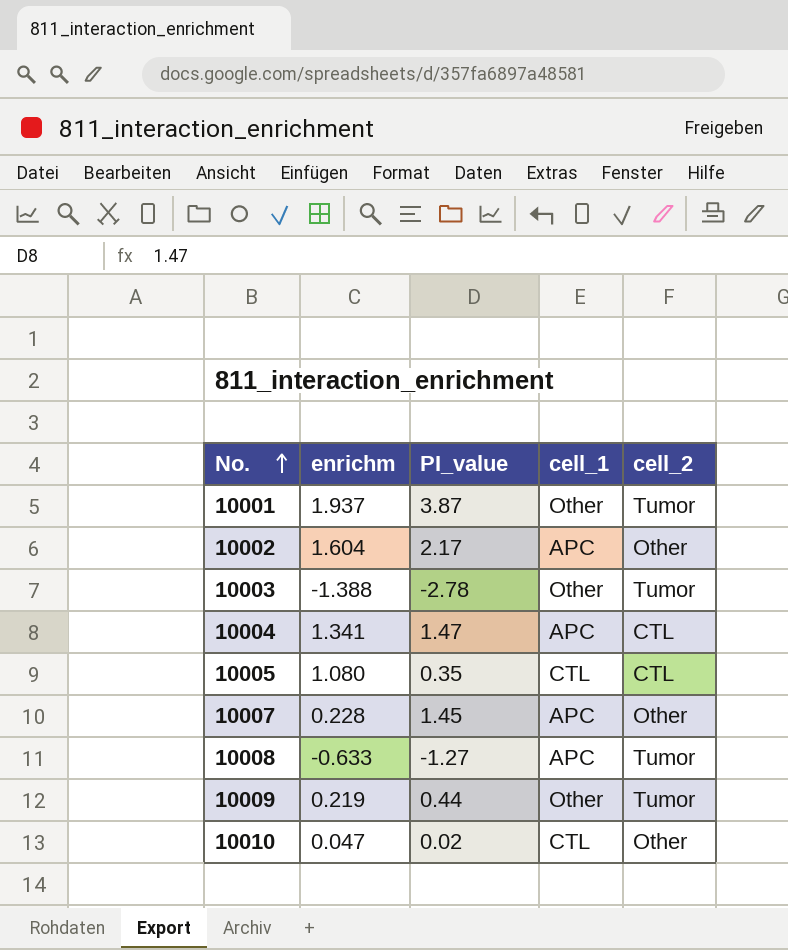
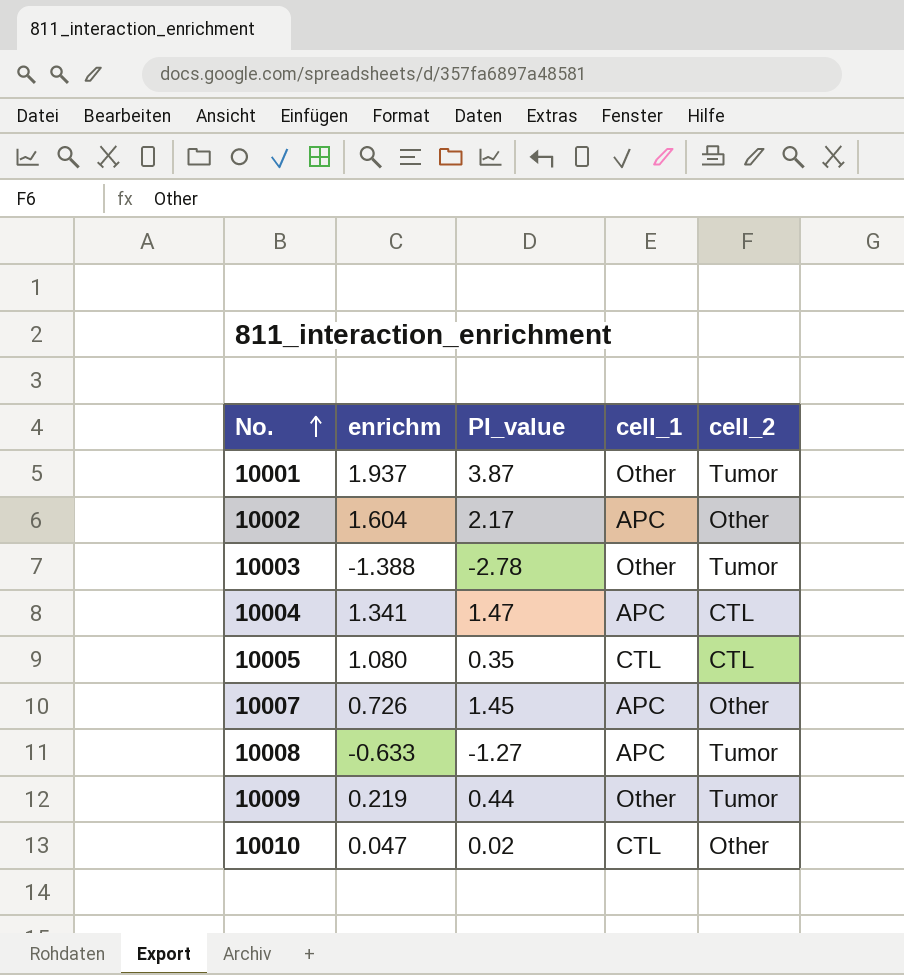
10007 | enrichm: 0.228 -> 0.726

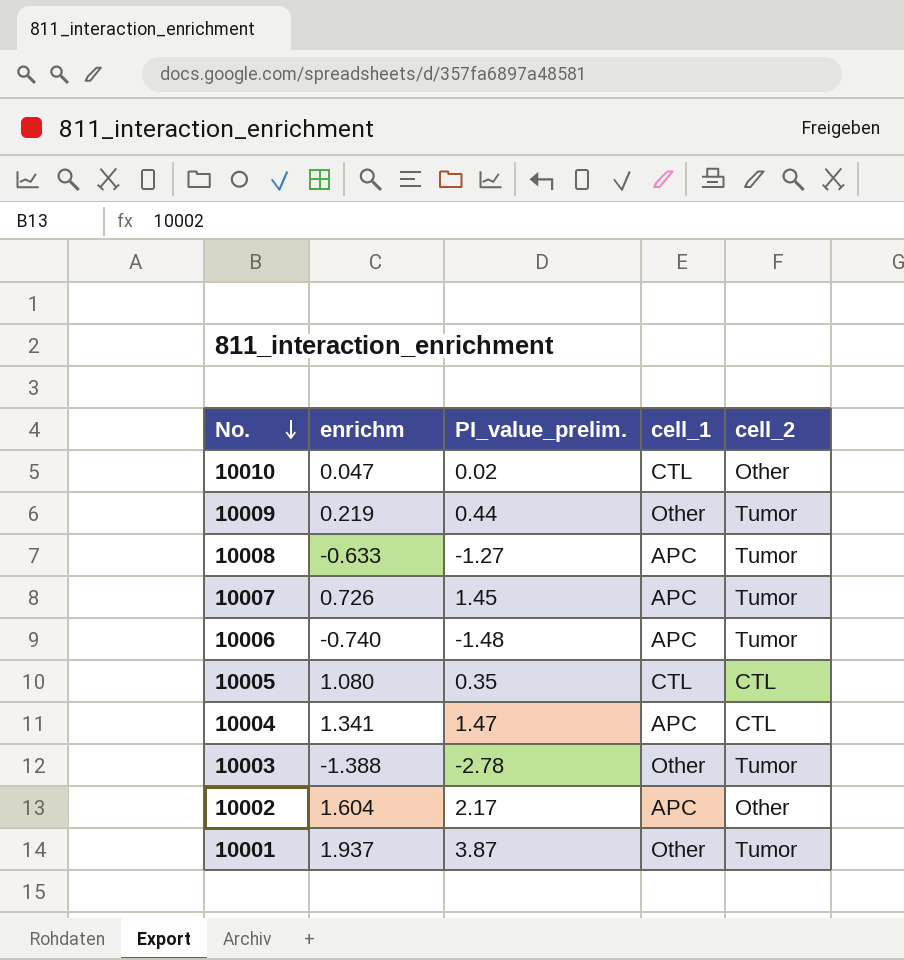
row order: No. ascending -> No. descending
column name: PI_value -> PI_value_prelim.
10007 | cell_2: Other -> Tumor
row 10006: none -> -0.740 | -1.48 | APC | Tumor

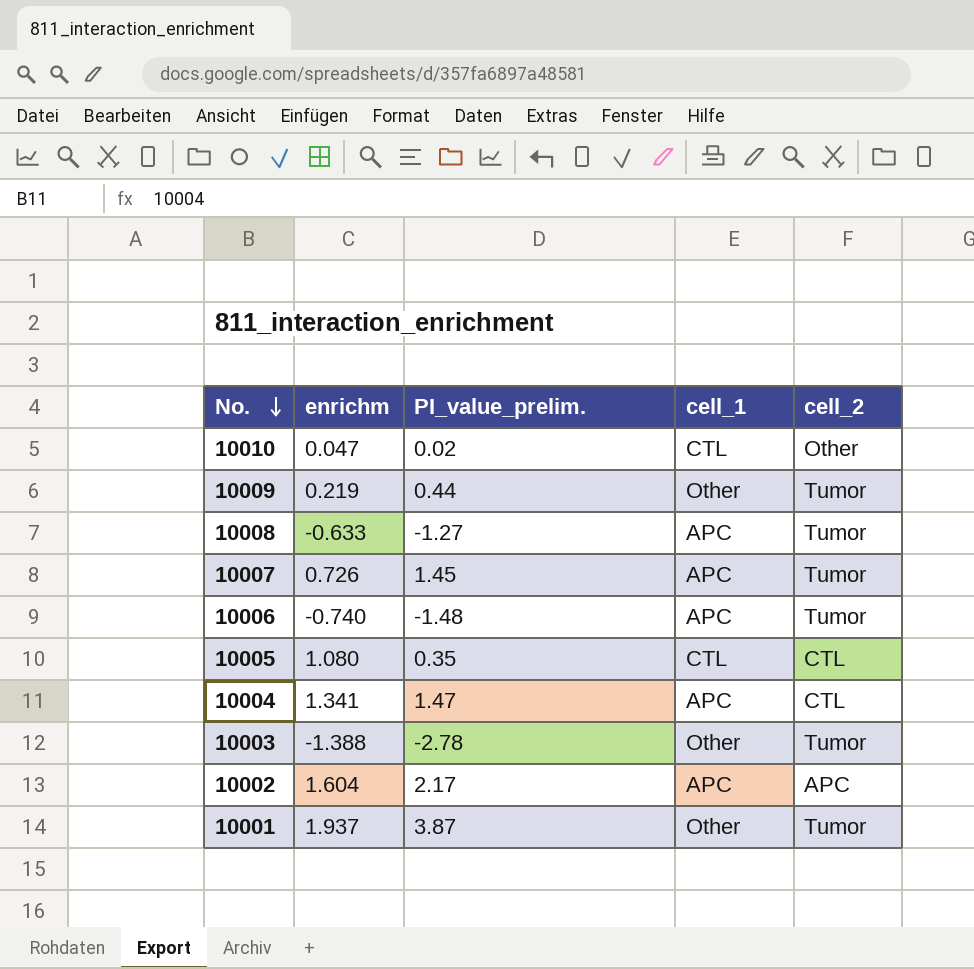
10002 | cell_2: Other -> APC

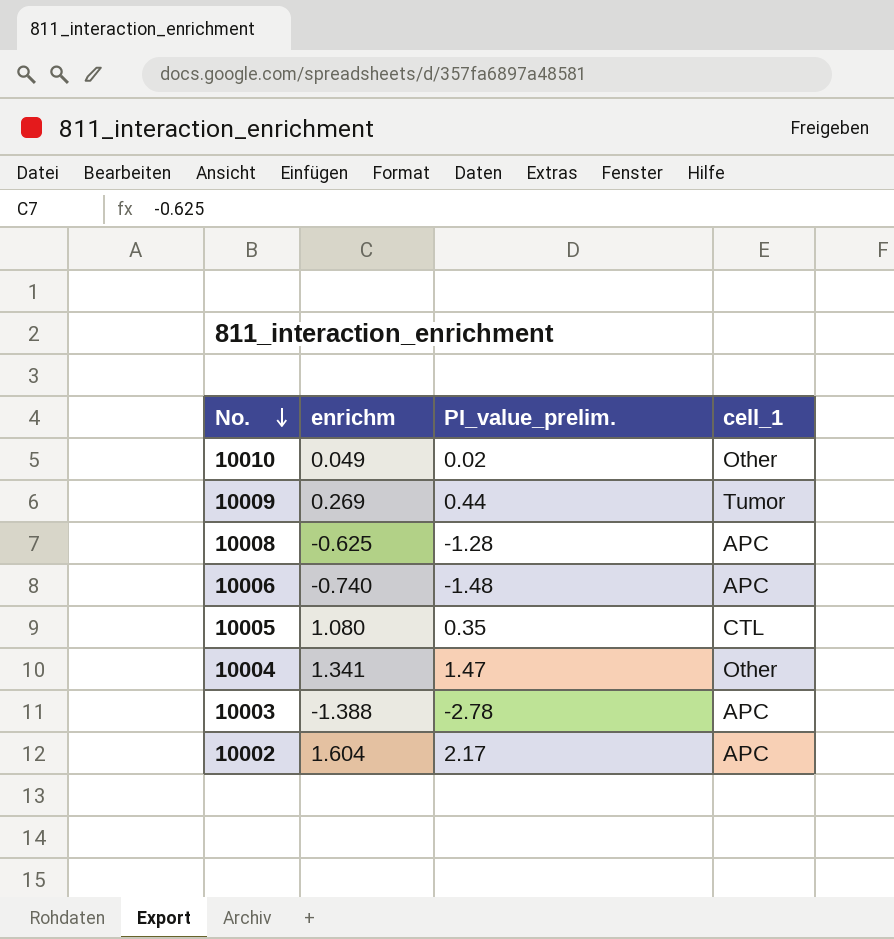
column cell_2 | position: 5 -> none
row 10007: 0.726 | 1.45 | APC | Tumor -> none
row 10001: 1.937 | 3.87 | Other | Tumor -> none
10010 | enrichm: 0.047 -> 0.049
10010 | cell_1: CTL -> Other
10009 | enrichm: 0.219 -> 0.269
10009 | cell_1: Other -> Tumor
10008 | enrichm: -0.633 -> -0.625
10008 | PI_value_prelim.: -1.27 -> -1.28
10004 | cell_1: APC -> Other
10003 | cell_1: Other -> APC

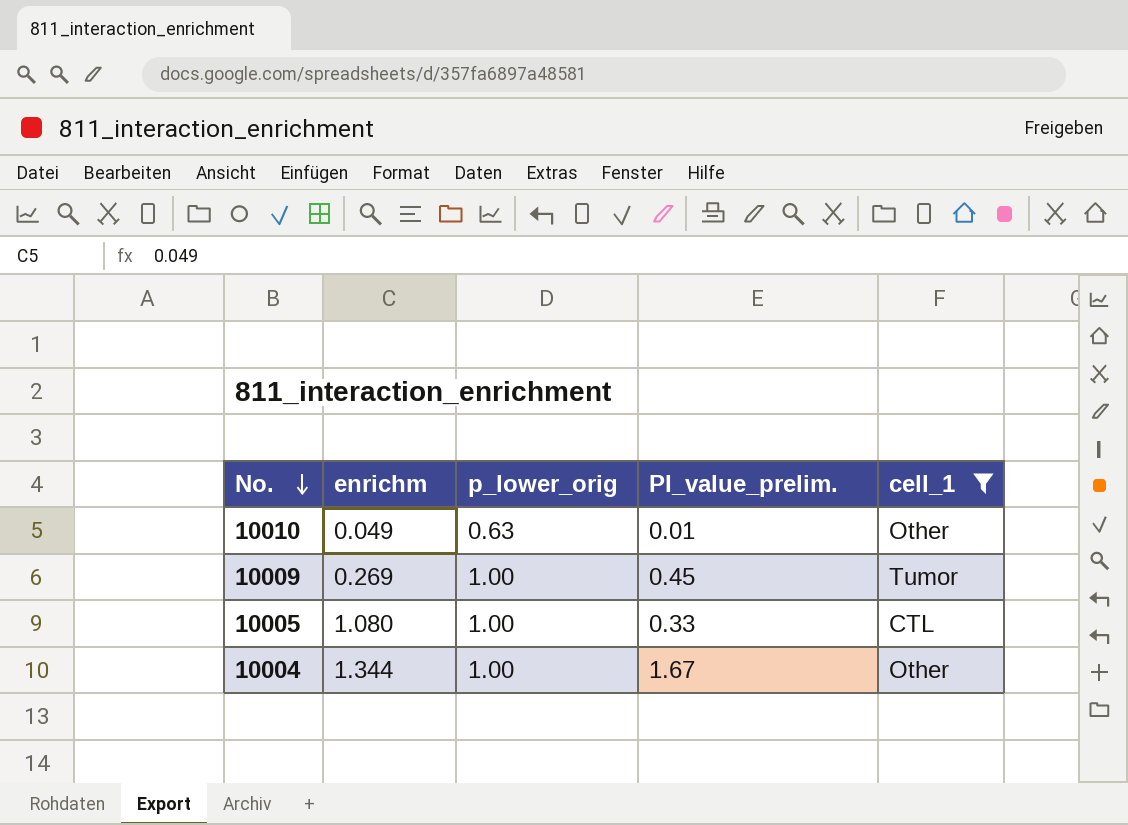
filter: none -> cell_1 != APC
column p_lower_orig | position: none -> 3
10010 | PI_value_prelim.: 0.02 -> 0.01
10009 | PI_value_prelim.: 0.44 -> 0.45
10005 | PI_value_prelim.: 0.35 -> 0.33
10004 | enrichm: 1.341 -> 1.344
10004 | PI_value_prelim.: 1.47 -> 1.67

